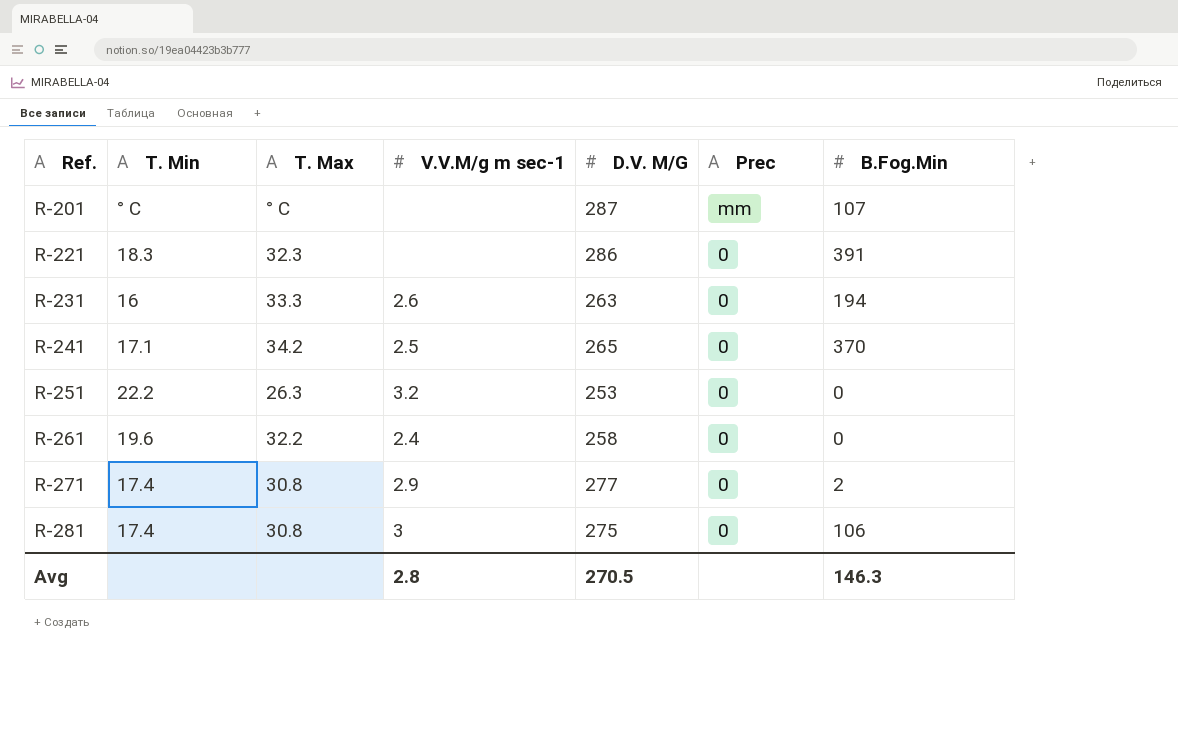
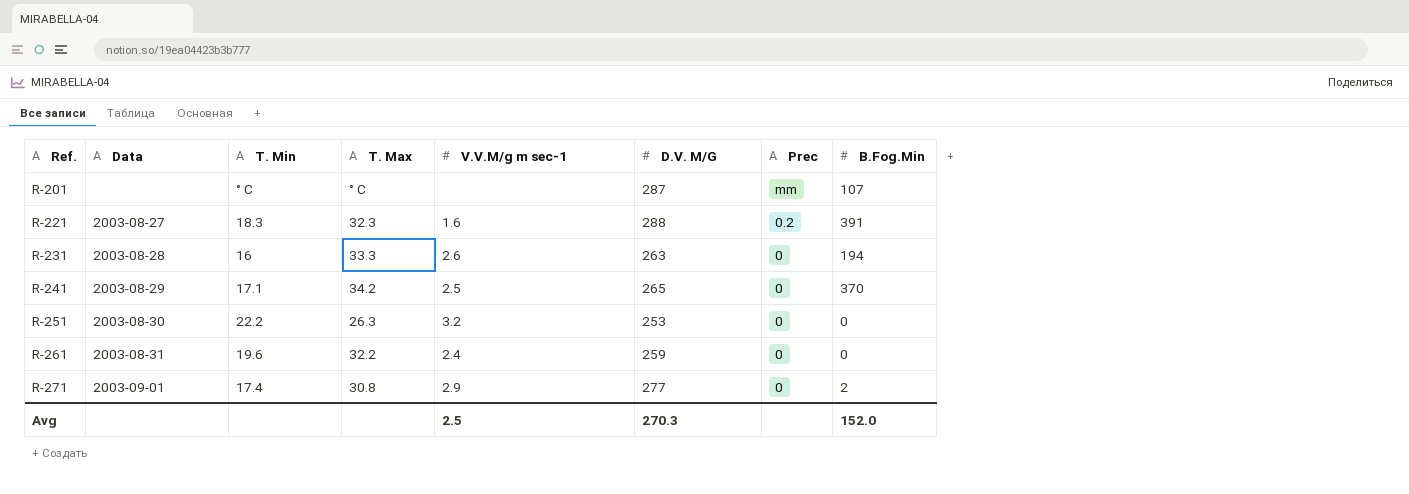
column Data | position: none -> 2
row R-281: 17.4 | 30.8 | 3 | 275 | 0 | 106 -> none
R-221 | V.V.M/g m sec-1: none -> 1.6
R-221 | D.V. M/G: 286 -> 288
R-221 | Prec: 0 -> 0.2
R-261 | D.V. M/G: 258 -> 259
Avg | V.V.M/g m sec-1: 2.8 -> 2.5
Avg | D.V. M/G: 270.5 -> 270.3
Avg | B.Fog.Min: 146.3 -> 152.0

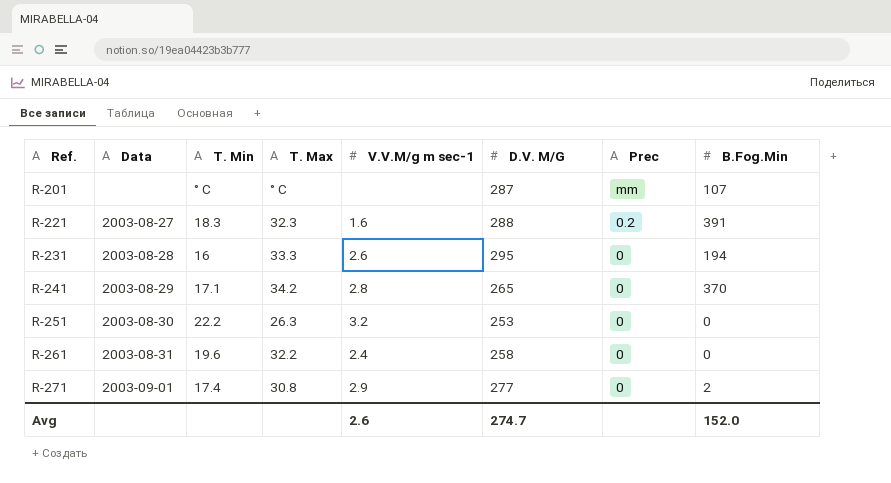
R-231 | D.V. M/G: 263 -> 295
R-241 | V.V.M/g m sec-1: 2.5 -> 2.8
R-261 | D.V. M/G: 259 -> 258
Avg | V.V.M/g m sec-1: 2.5 -> 2.6
Avg | D.V. M/G: 270.3 -> 274.7

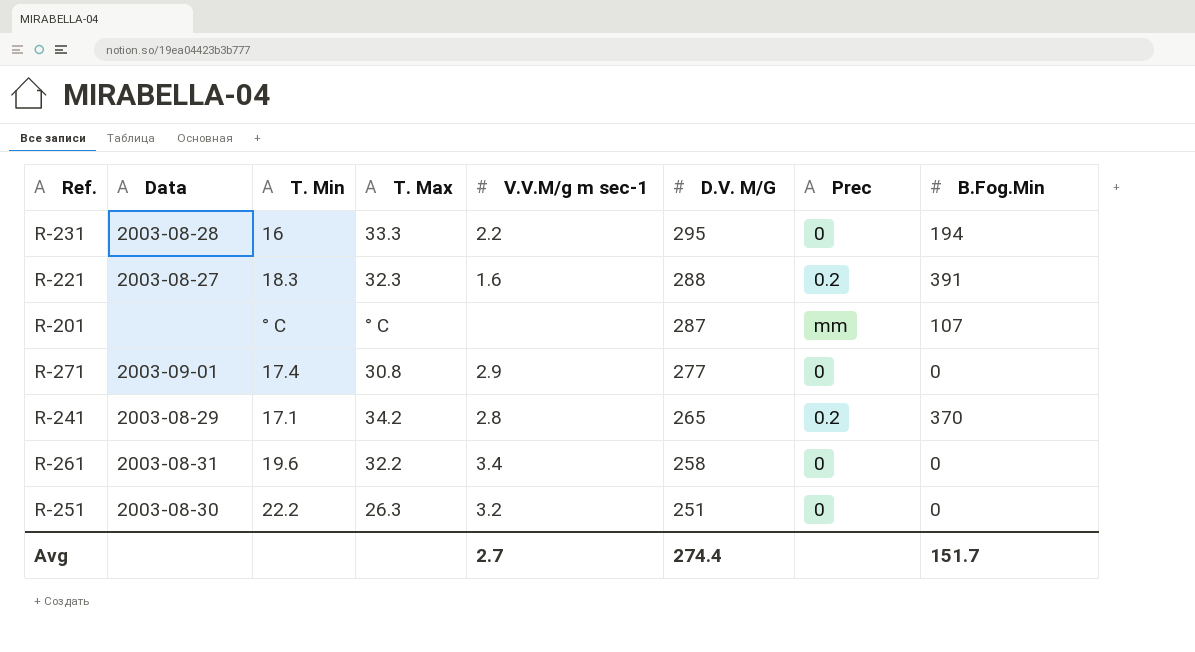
row order: Ref. ascending -> D.V. M/G descending
R-231 | V.V.M/g m sec-1: 2.6 -> 2.2
R-271 | B.Fog.Min: 2 -> 0
R-241 | Prec: 0 -> 0.2
R-261 | V.V.M/g m sec-1: 2.4 -> 3.4
R-251 | D.V. M/G: 253 -> 251
Avg | V.V.M/g m sec-1: 2.6 -> 2.7
Avg | D.V. M/G: 274.7 -> 274.4
Avg | B.Fog.Min: 152.0 -> 151.7

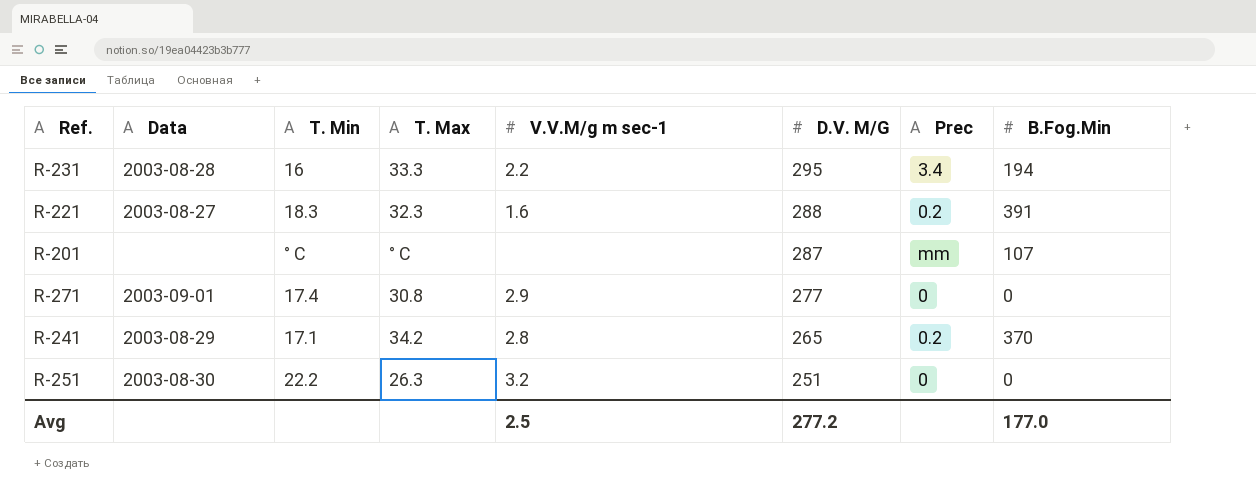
row R-261: 2003-08-31 | 19.6 | 32.2 | 3.4 | 258 | 0 | 0 -> none
R-231 | Prec: 0 -> 3.4
Avg | V.V.M/g m sec-1: 2.7 -> 2.5
Avg | D.V. M/G: 274.4 -> 277.2
Avg | B.Fog.Min: 151.7 -> 177.0

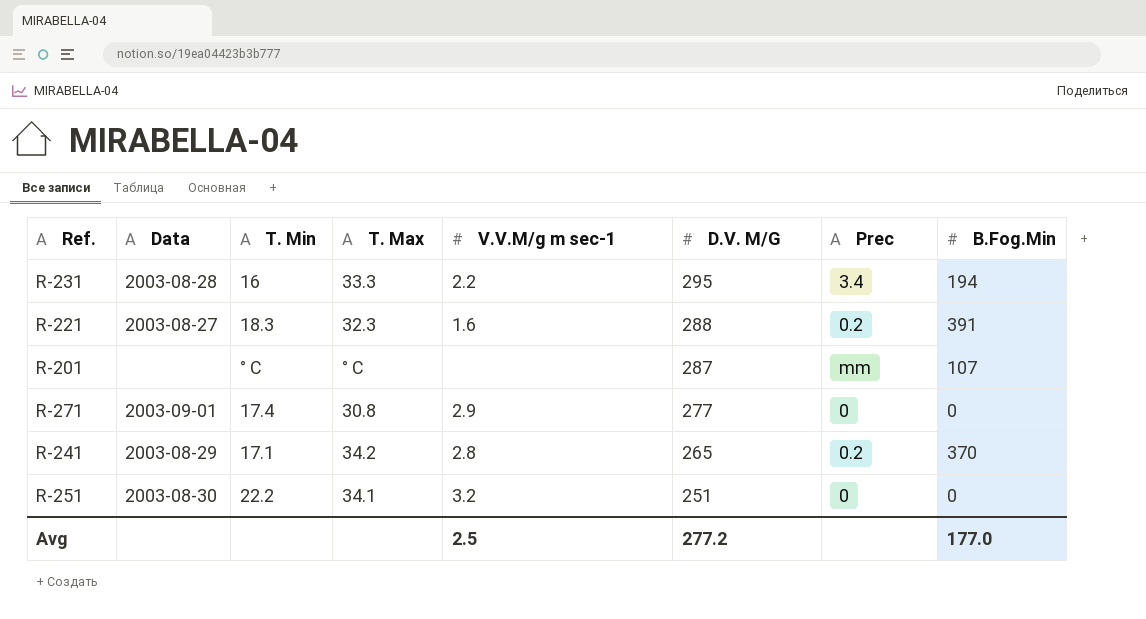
R-251 | T. Max: 26.3 -> 34.1

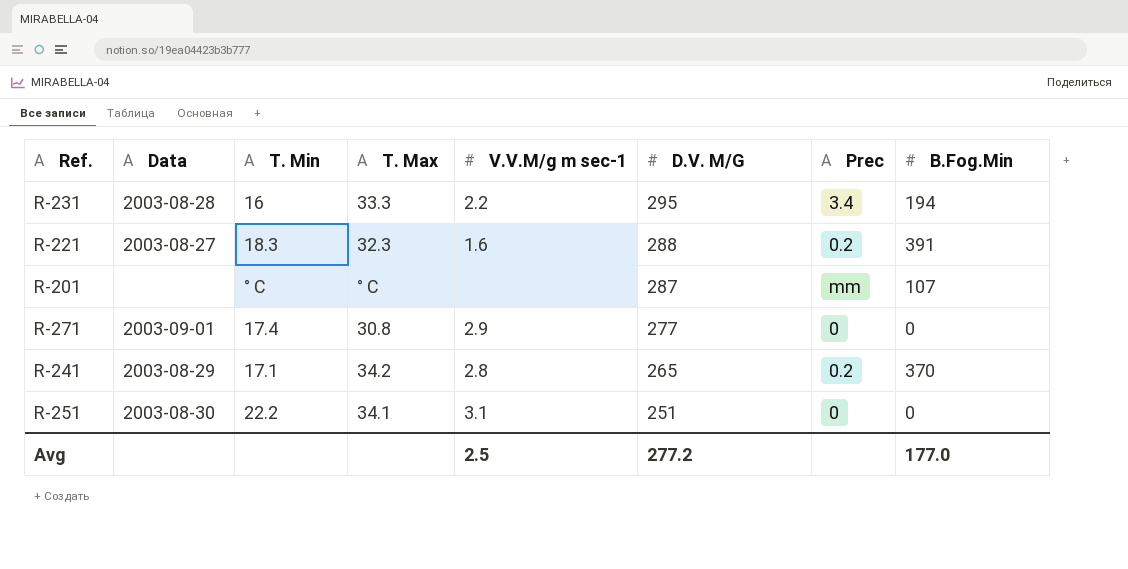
R-251 | V.V.M/g m sec-1: 3.2 -> 3.1

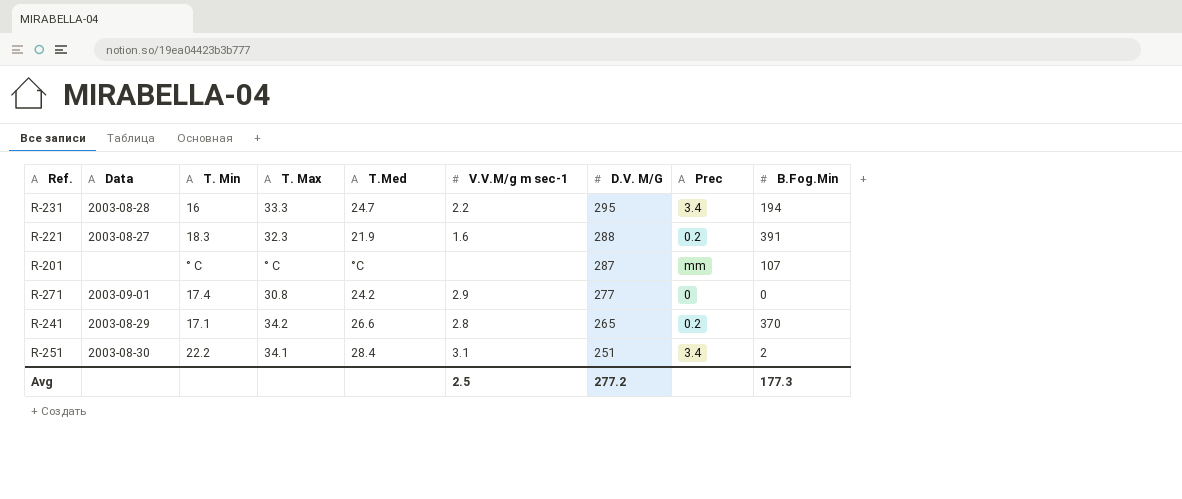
column T.Med | position: none -> 5
R-251 | Prec: 0 -> 3.4
R-251 | B.Fog.Min: 0 -> 2
Avg | B.Fog.Min: 177.0 -> 177.3

